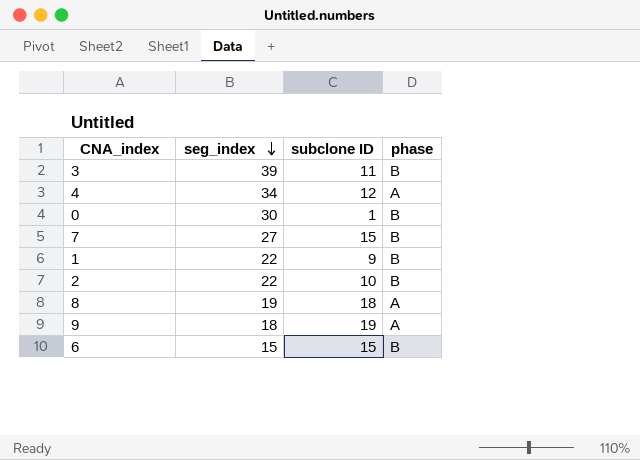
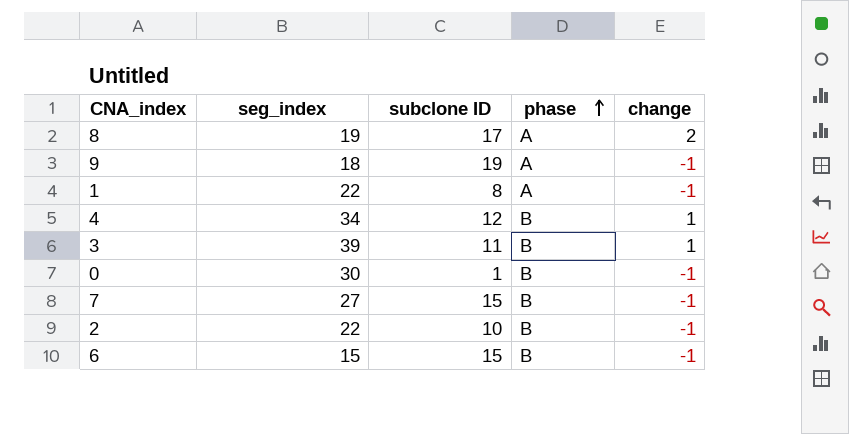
row order: seg_index descending -> phase ascending
column change | position: none -> 5
8 | subclone ID: 18 -> 17
1 | subclone ID: 9 -> 8
1 | phase: B -> A
4 | phase: A -> B

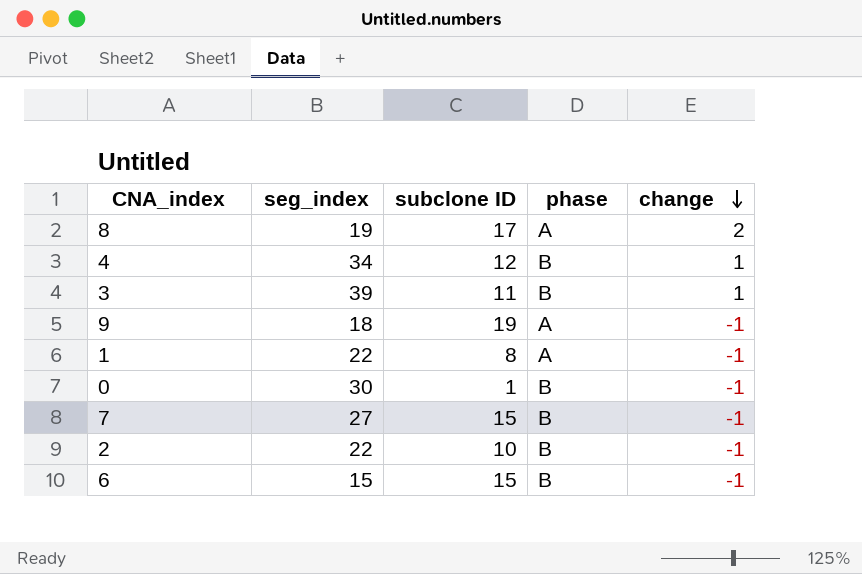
row order: phase ascending -> change descending

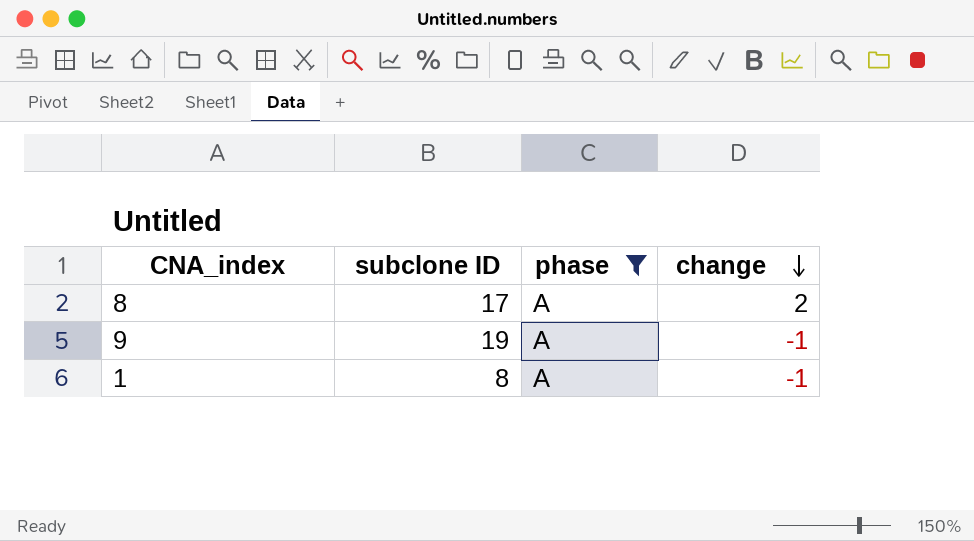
filter: none -> phase = A
column seg_index | position: 2 -> none

